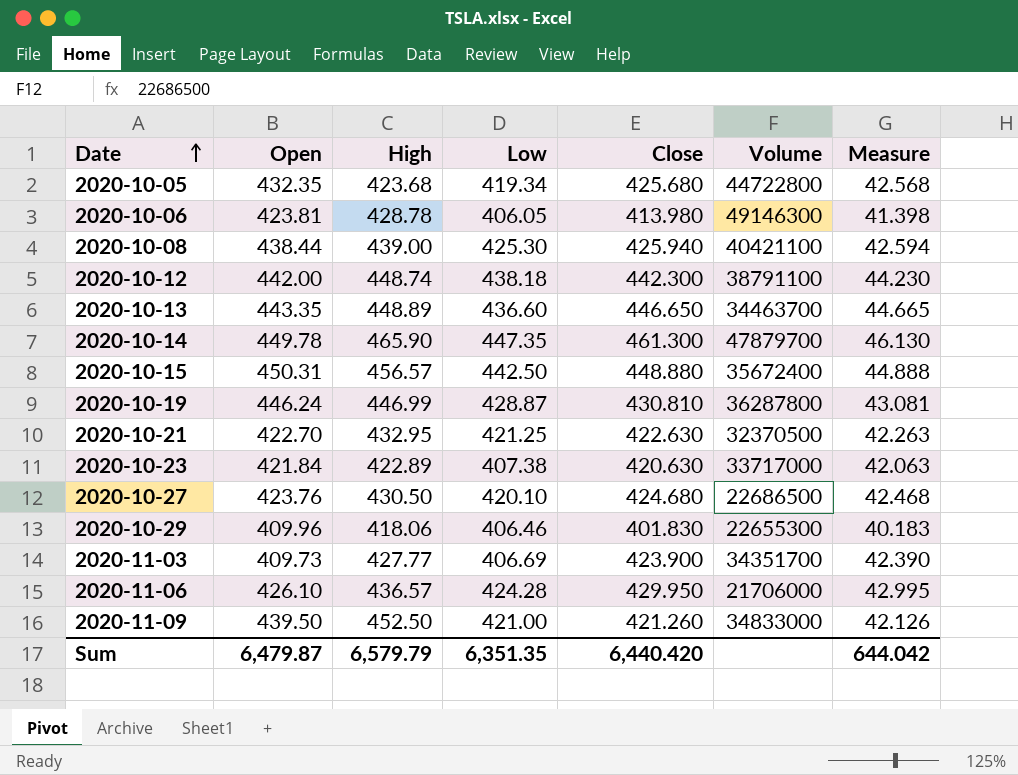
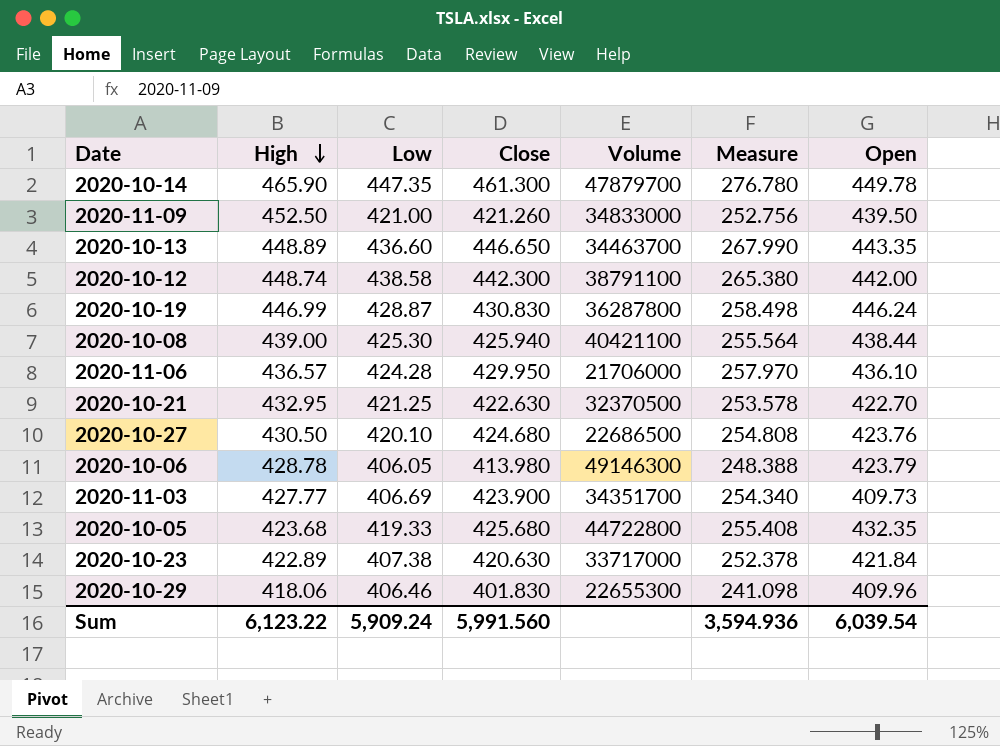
row order: Date ascending -> High descending
column Measure | formula: [Close] * 0.1 -> [Close] * 0.6
column Open | position: 2 -> 7
row 2020-10-15: 450.31 | 456.57 | 442.50 | 448.880 | 35672400 | 44.888 -> none
2020-10-12 | Low: 438.18 -> 438.58
2020-10-19 | Close: 430.810 -> 430.830
2020-11-06 | Open: 426.10 -> 436.10
2020-10-06 | Open: 423.81 -> 423.79
2020-10-05 | Low: 419.34 -> 419.33
Sum | High: 6,579.79 -> 6,123.22
Sum | Low: 6,351.35 -> 5,909.24
Sum | Close: 6,440.420 -> 5,991.560
Sum | Measure: 644.042 -> 3,594.936
Sum | Open: 6,479.87 -> 6,039.54

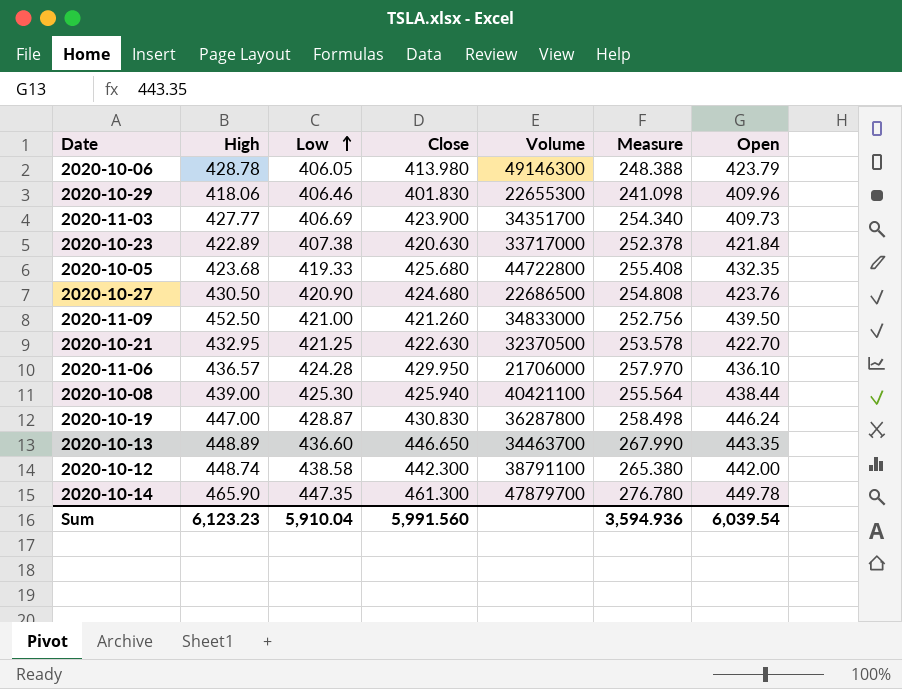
row order: High descending -> Low ascending
2020-10-27 | Low: 420.10 -> 420.90
2020-10-19 | High: 446.99 -> 447.00
Sum | High: 6,123.22 -> 6,123.23
Sum | Low: 5,909.24 -> 5,910.04

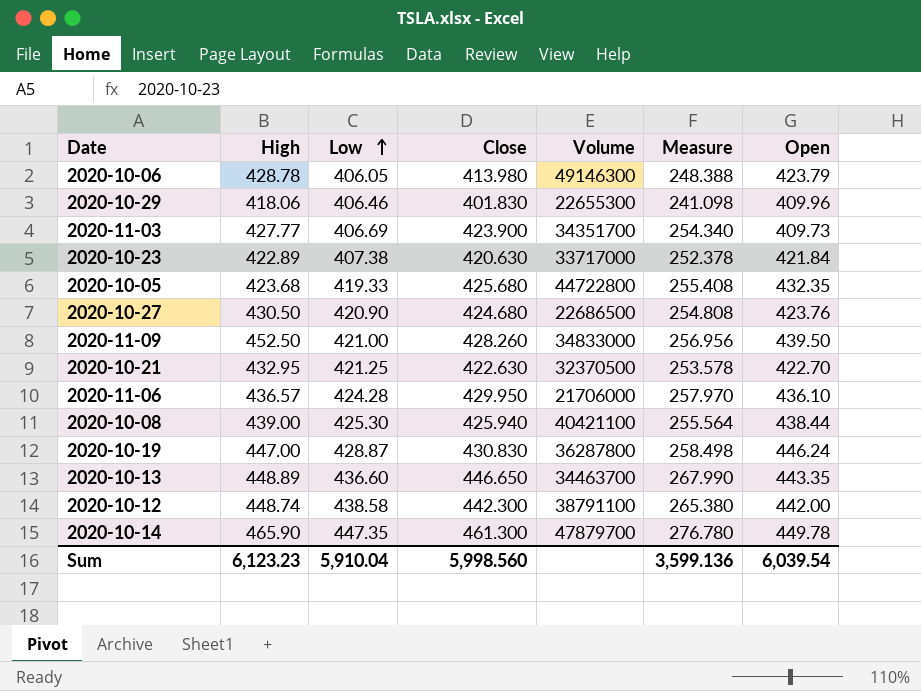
2020-11-09 | Close: 421.260 -> 428.260
2020-11-09 | Measure: 252.756 -> 256.956
Sum | Close: 5,991.560 -> 5,998.560
Sum | Measure: 3,594.936 -> 3,599.136

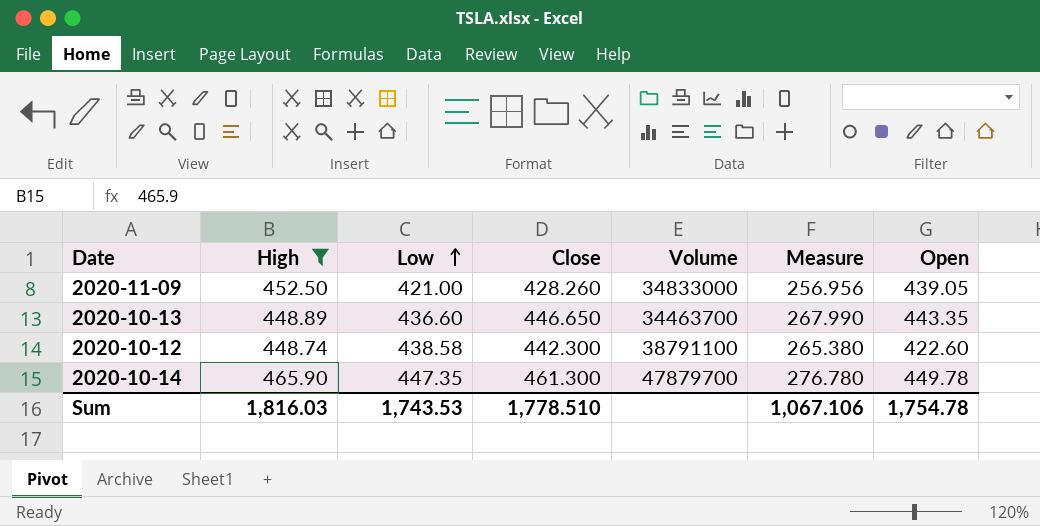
filter: none -> High >= 448.74
2020-11-09 | Open: 439.50 -> 439.05
2020-10-12 | Open: 442.00 -> 422.60
Sum | High: 6,123.23 -> 1,816.03
Sum | Low: 5,910.04 -> 1,743.53
Sum | Close: 5,998.560 -> 1,778.510
Sum | Measure: 3,599.136 -> 1,067.106
Sum | Open: 6,039.54 -> 1,754.78

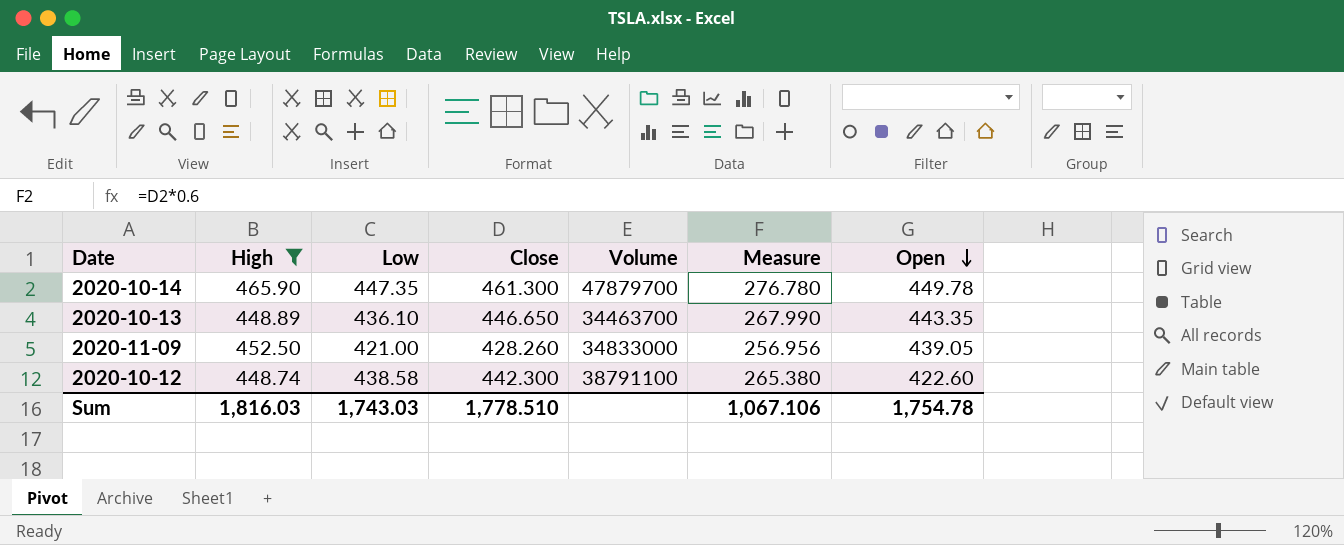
row order: Low ascending -> Open descending
2020-10-13 | Low: 436.60 -> 436.10
Sum | Low: 1,743.53 -> 1,743.03

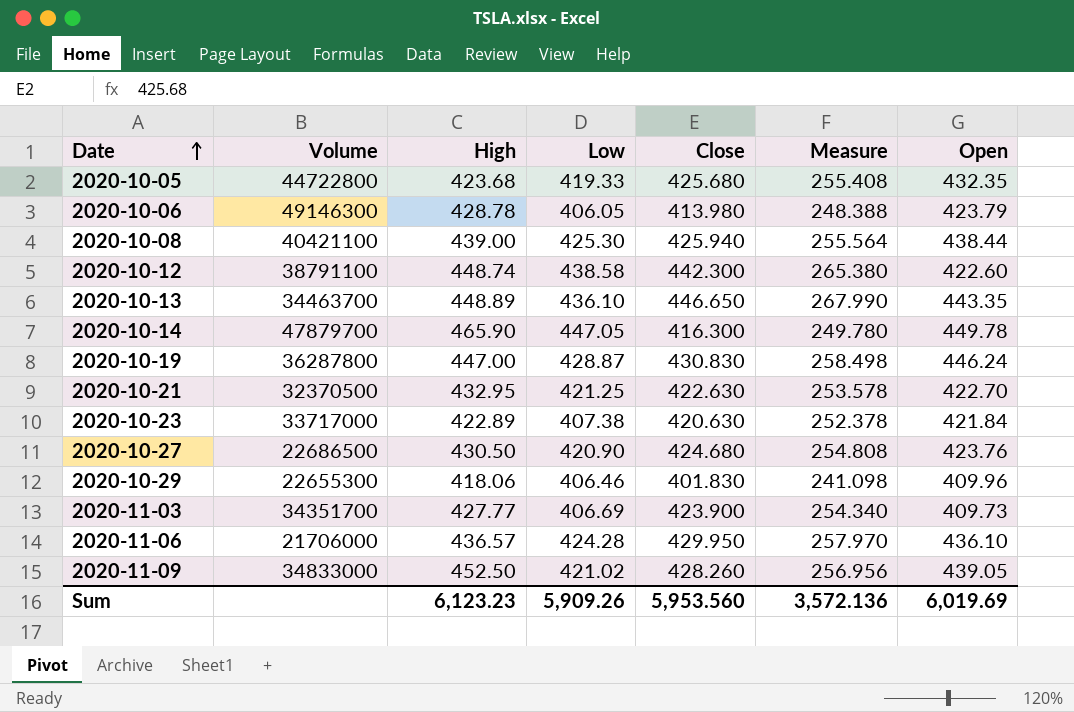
filter: High >= 448.74 -> none
row order: Open descending -> Date ascending
column Volume | position: 5 -> 2
2020-10-14 | Low: 447.35 -> 447.05
2020-10-14 | Close: 461.300 -> 416.300
2020-10-14 | Measure: 276.780 -> 249.780
2020-11-09 | Low: 421.00 -> 421.02
Sum | High: 1,816.03 -> 6,123.23
Sum | Low: 1,743.03 -> 5,909.26
Sum | Close: 1,778.510 -> 5,953.560
Sum | Measure: 1,067.106 -> 3,572.136
Sum | Open: 1,754.78 -> 6,019.69

